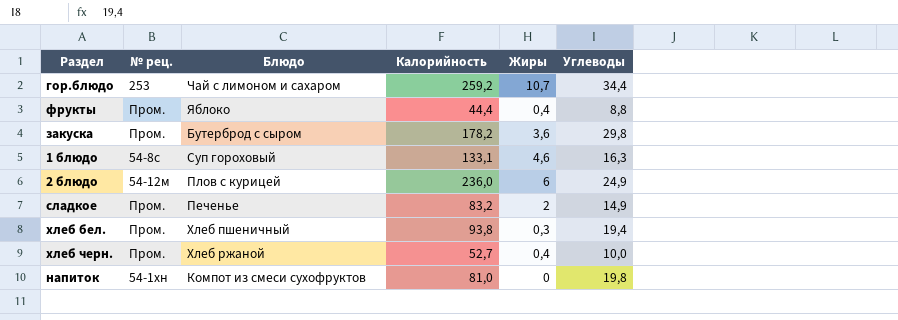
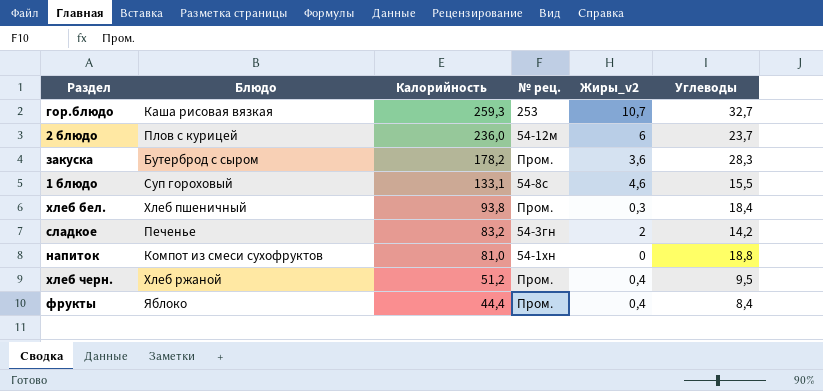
row order: none -> Калорийность descending
column № рец. | position: 2 -> 4
column name: Жиры -> Жиры_v2
гор.блюдо | Блюдо: Чай с лимоном и сахаром -> Каша рисовая вязкая
гор.блюдо | Калорийность: 259,2 -> 259,3
гор.блюдо | Углеводы: 34,4 -> 32,7
2 блюдо | Углеводы: 24,9 -> 23,7
закуска | Углеводы: 29,8 -> 28,3
1 блюдо | Углеводы: 16,3 -> 15,5
хлеб бел. | Углеводы: 19,4 -> 18,4
сладкое | № рец.: Пром. -> 54-3гн
сладкое | Углеводы: 14,9 -> 14,2
напиток | Углеводы: 19,8 -> 18,8
хлеб черн. | Калорийность: 52,7 -> 51,2
хлеб черн. | Углеводы: 10,0 -> 9,5
фрукты | Углеводы: 8,8 -> 8,4

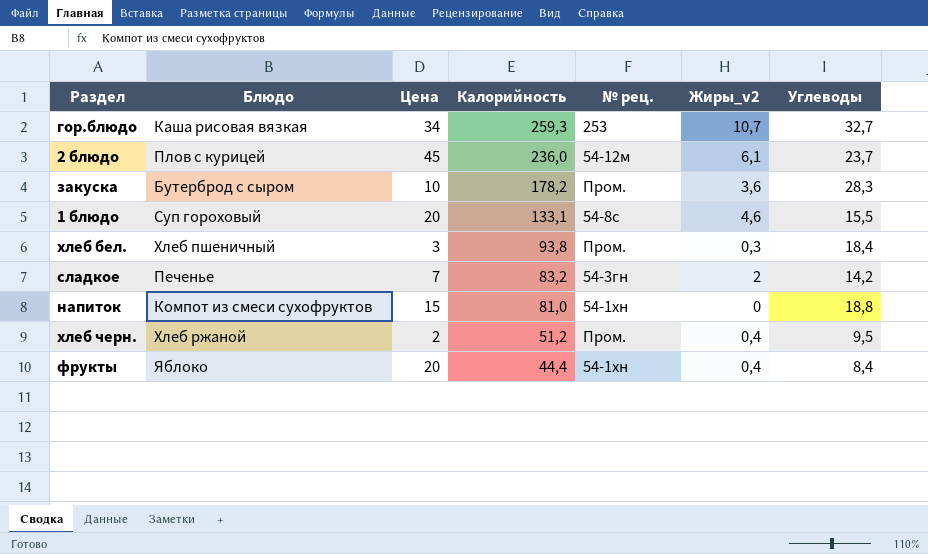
column Цена | position: none -> 3
2 блюдо | Жиры_v2: 6 -> 6,1
фрукты | № рец.: Пром. -> 54-1хн

